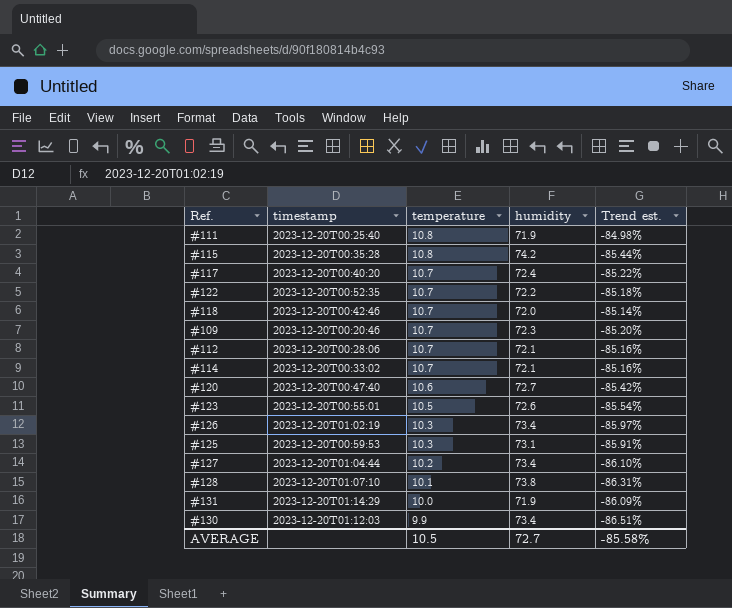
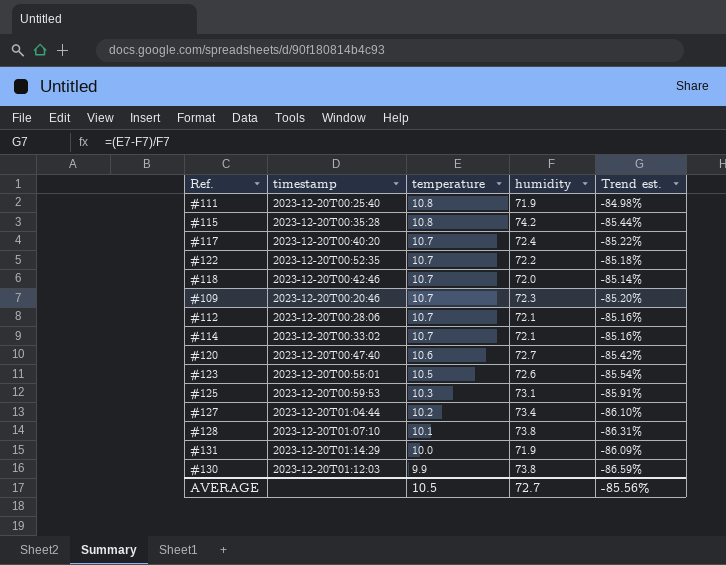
row #126: 2023-12-20T01:02:19 | 10.3 | 73.4 | -85.97% -> none
#130 | humidity: 73.4 -> 73.8
#130 | Trend est.: -86.51% -> -86.59%
AVERAGE | Trend est.: -85.58% -> -85.56%

